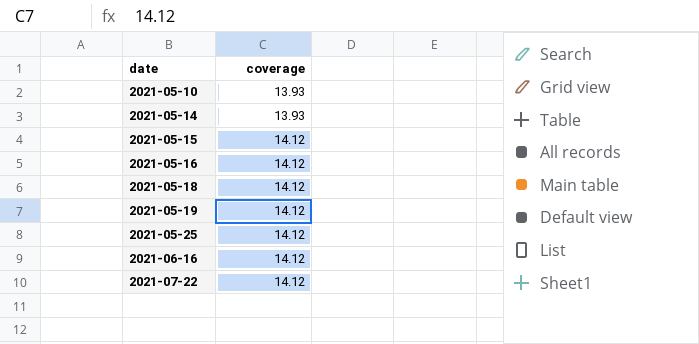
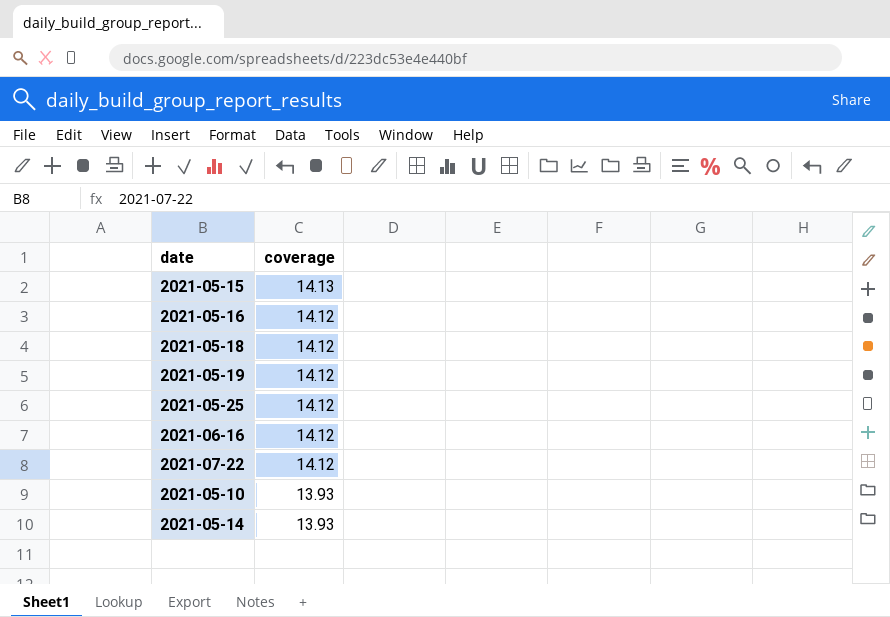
row order: date ascending -> coverage descending
2021-05-15 | coverage: 14.12 -> 14.13

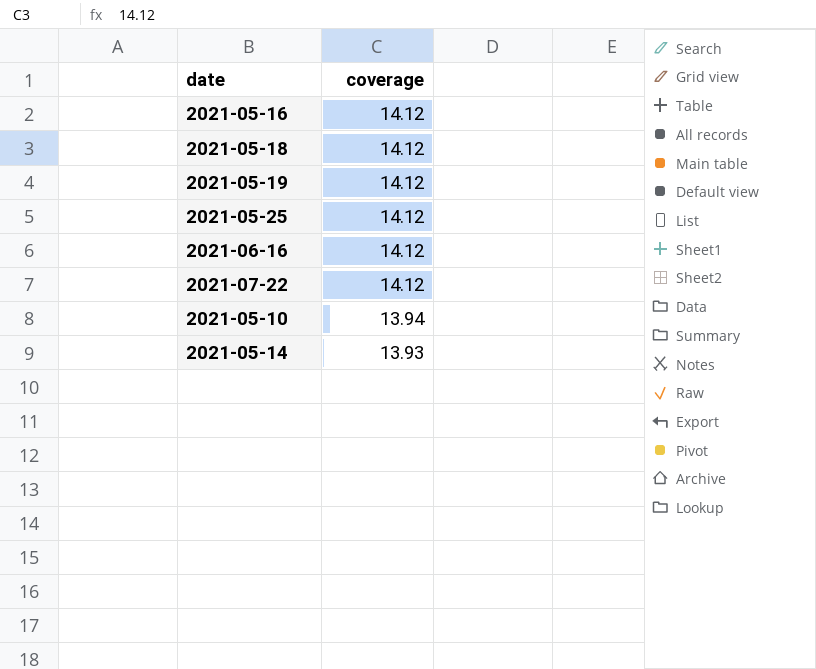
row 2021-05-15: 14.13 -> none
2021-05-10 | coverage: 13.93 -> 13.94

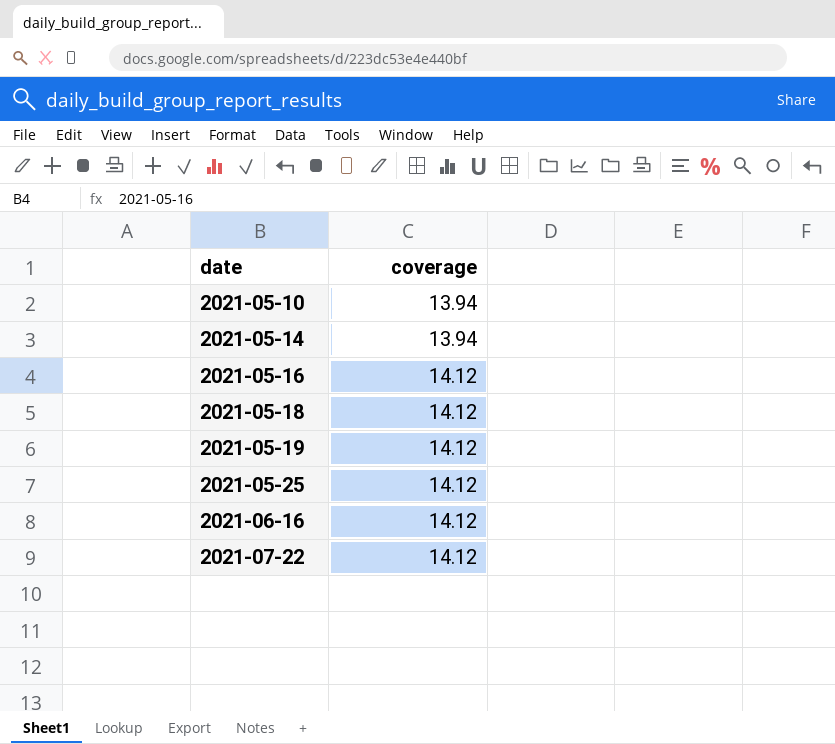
row order: coverage descending -> date ascending
2021-05-14 | coverage: 13.93 -> 13.94

